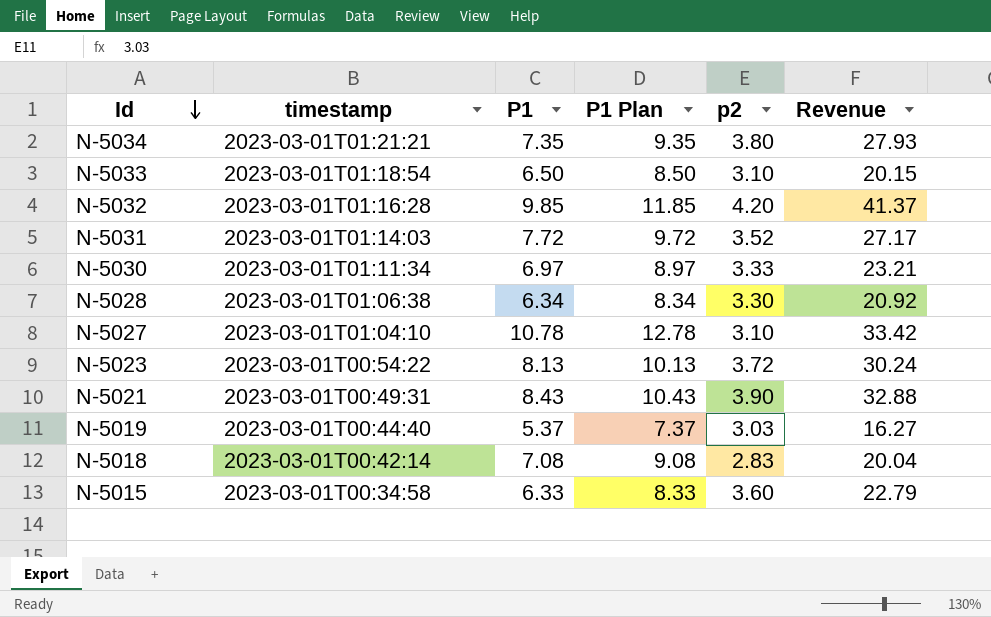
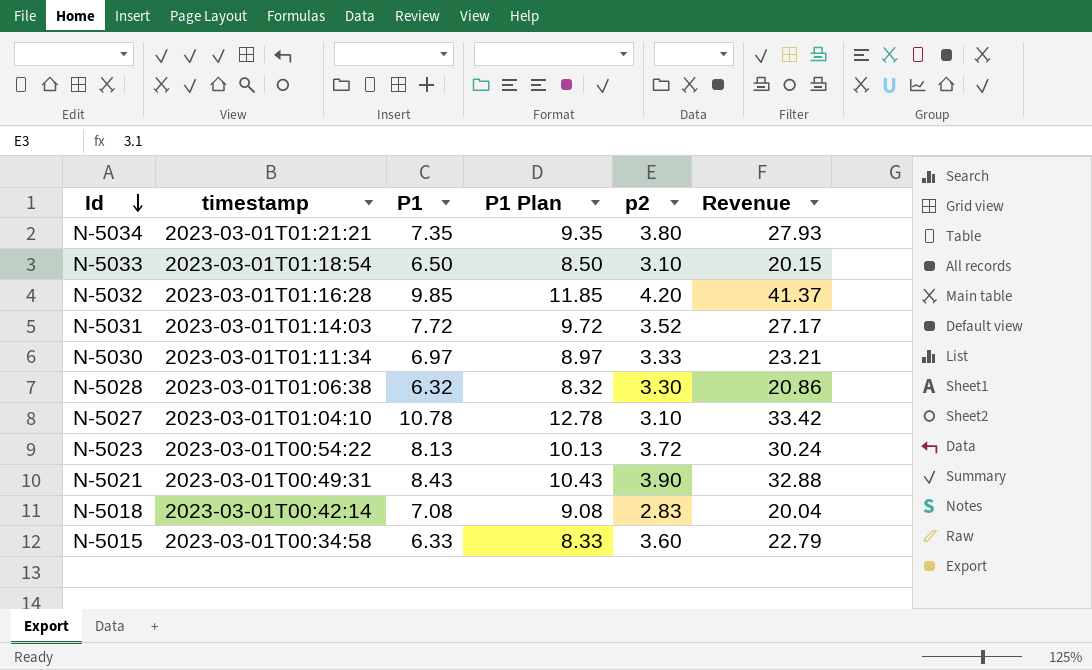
row N-5019: 2023-03-01T00:44:40 | 5.37 | 7.37 | 3.03 | 16.27 -> none
N-5028 | P1: 6.34 -> 6.32
N-5028 | P1 Plan: 8.34 -> 8.32
N-5028 | Revenue: 20.92 -> 20.86

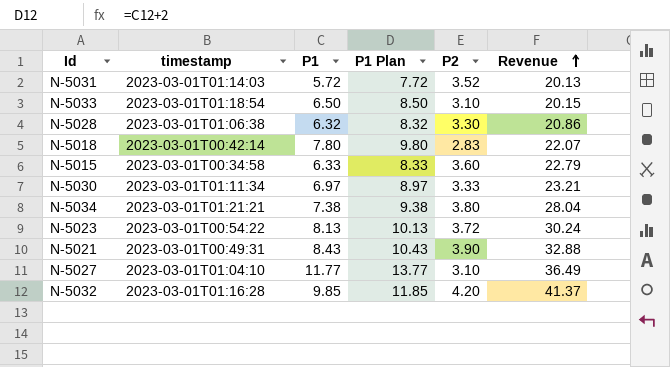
row order: Id descending -> Revenue ascending
column name: p2 -> P2
N-5031 | P1: 7.72 -> 5.72
N-5031 | P1 Plan: 9.72 -> 7.72
N-5031 | Revenue: 27.17 -> 20.13
N-5018 | P1: 7.08 -> 7.80
N-5018 | P1 Plan: 9.08 -> 9.80
N-5018 | Revenue: 20.04 -> 22.07
N-5034 | P1: 7.35 -> 7.38
N-5034 | P1 Plan: 9.35 -> 9.38
N-5034 | Revenue: 27.93 -> 28.04
N-5027 | P1: 10.78 -> 11.77
N-5027 | P1 Plan: 12.78 -> 13.77
N-5027 | Revenue: 33.42 -> 36.49

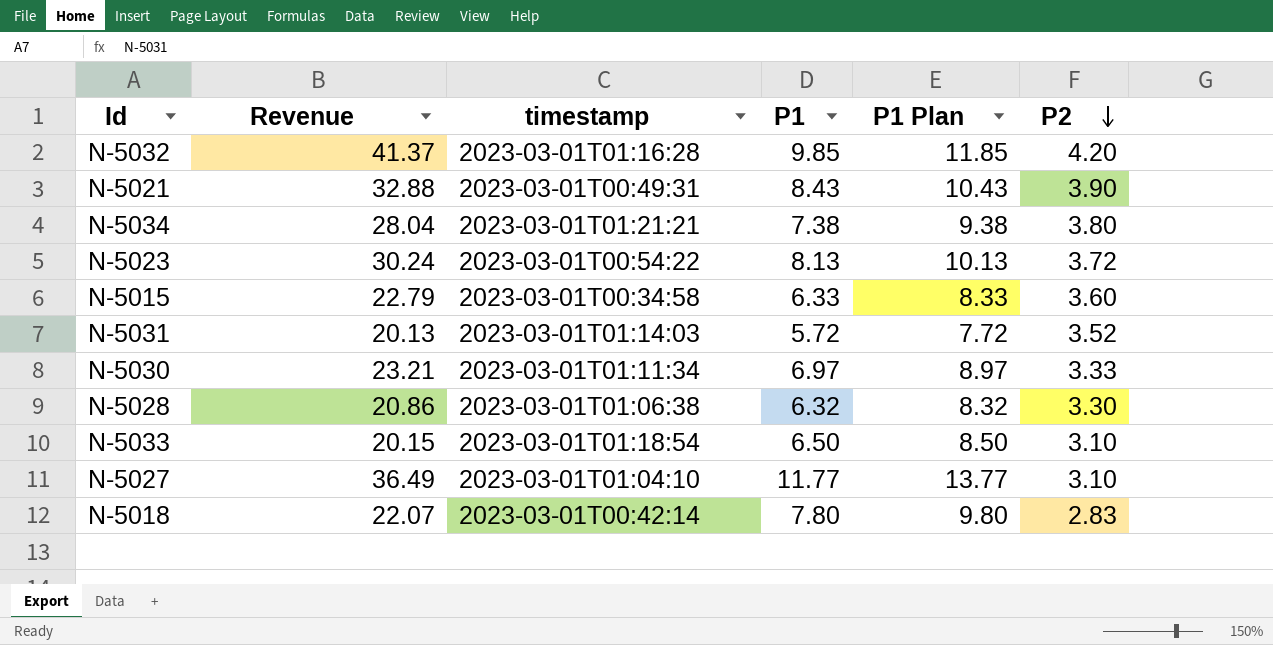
row order: Revenue ascending -> P2 descending
column Revenue | position: 6 -> 2

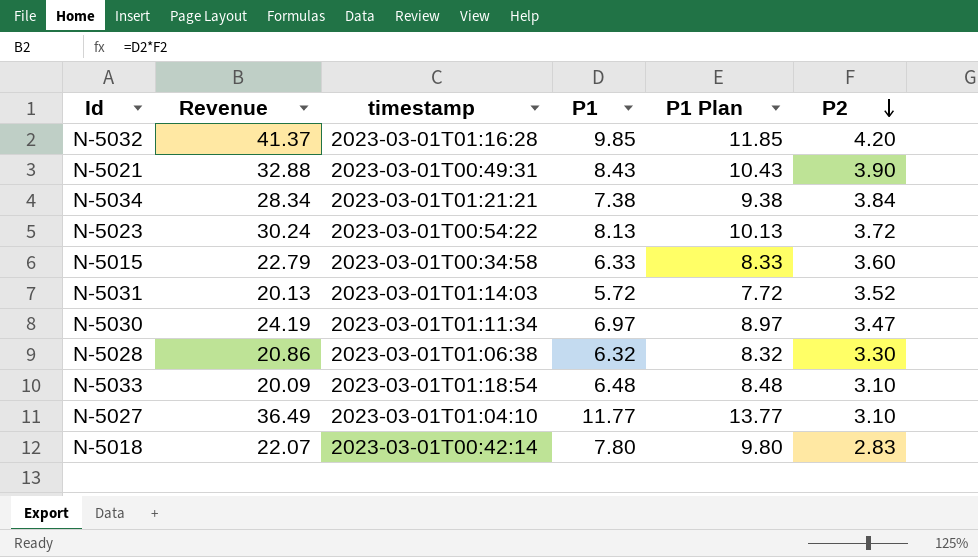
N-5034 | Revenue: 28.04 -> 28.34
N-5034 | P2: 3.80 -> 3.84
N-5030 | Revenue: 23.21 -> 24.19
N-5030 | P2: 3.33 -> 3.47
N-5033 | Revenue: 20.15 -> 20.09
N-5033 | P1: 6.50 -> 6.48
N-5033 | P1 Plan: 8.50 -> 8.48

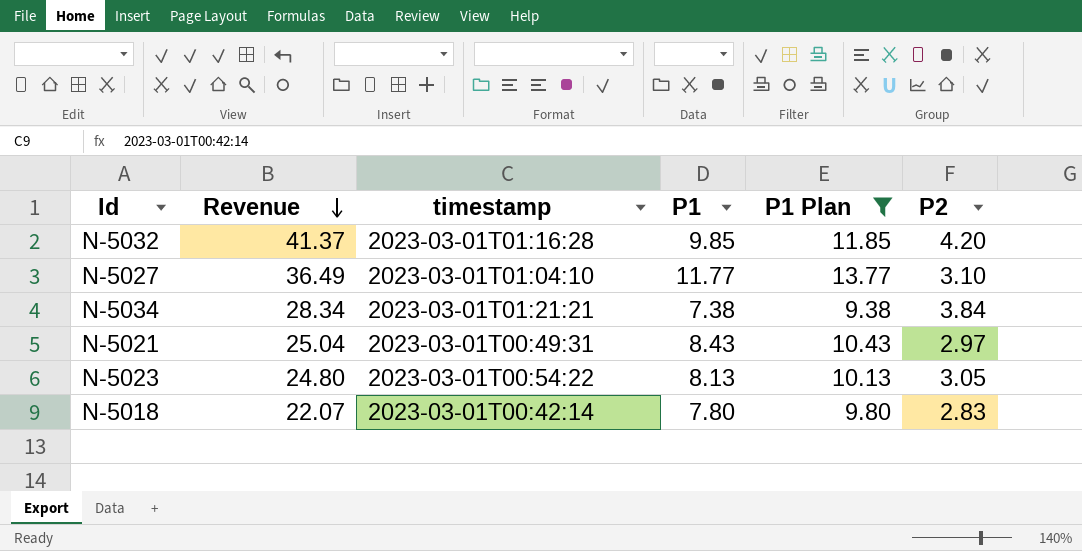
filter: none -> P1 Plan >= 9.38
row order: P2 descending -> Revenue descending
N-5021 | Revenue: 32.88 -> 25.04
N-5021 | P2: 3.90 -> 2.97
N-5023 | Revenue: 30.24 -> 24.80
N-5023 | P2: 3.72 -> 3.05

